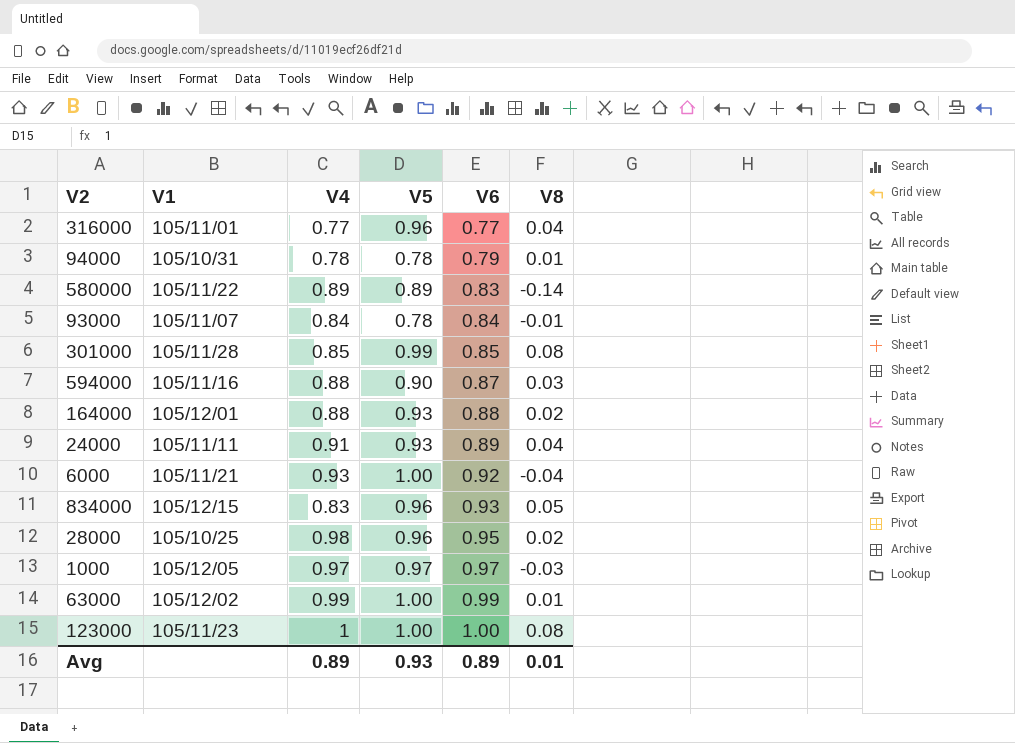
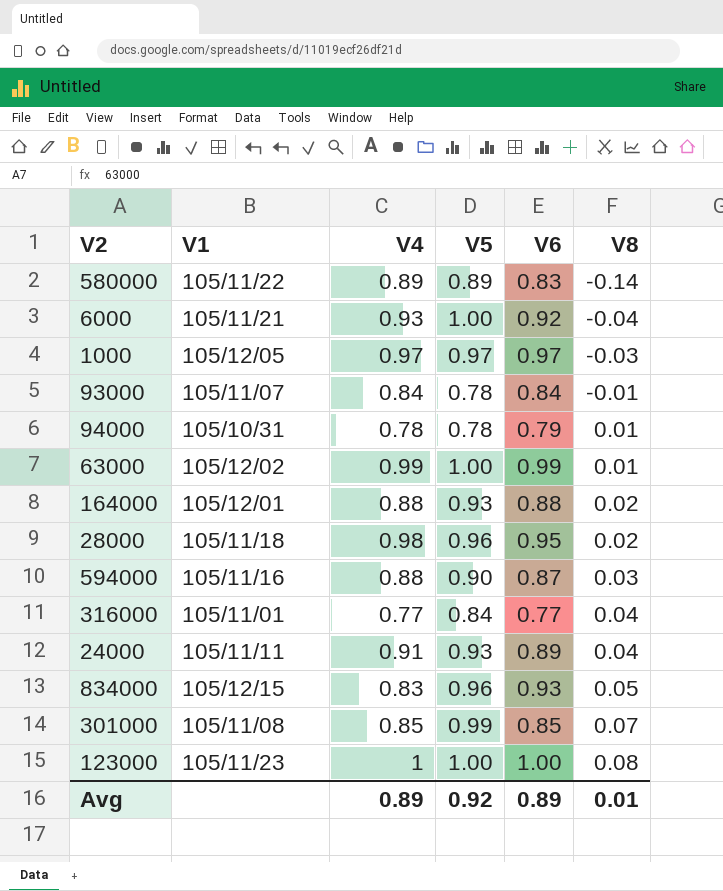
row order: V6 ascending -> V8 ascending
28000 | V1: 105/10/25 -> 105/11/18
316000 | V5: 0.96 -> 0.84
301000 | V1: 105/11/28 -> 105/11/08
301000 | V8: 0.08 -> 0.07
Avg | V5: 0.93 -> 0.92

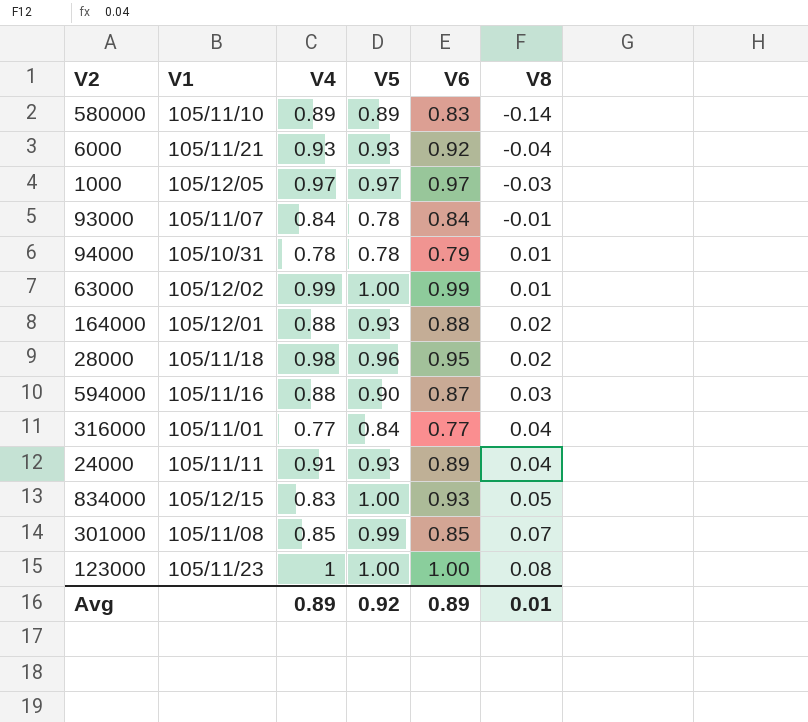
580000 | V1: 105/11/22 -> 105/11/10
6000 | V5: 1.00 -> 0.93
834000 | V5: 0.96 -> 1.00

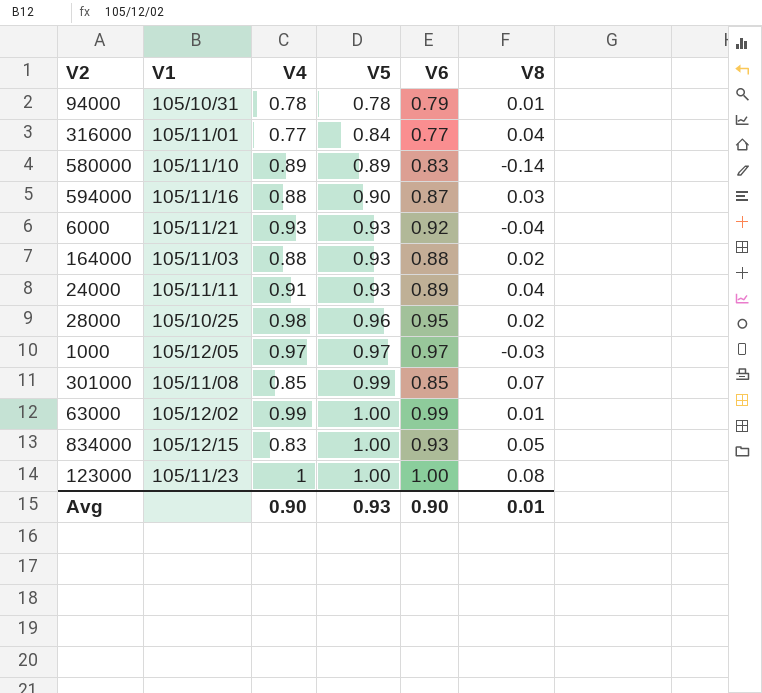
row order: V8 ascending -> V5 ascending
row 93000: 105/11/07 | 0.84 | 0.78 | 0.84 | -0.01 -> none
164000 | V1: 105/12/01 -> 105/11/03
28000 | V1: 105/11/18 -> 105/10/25
Avg | V4: 0.89 -> 0.90
Avg | V5: 0.92 -> 0.93
Avg | V6: 0.89 -> 0.90

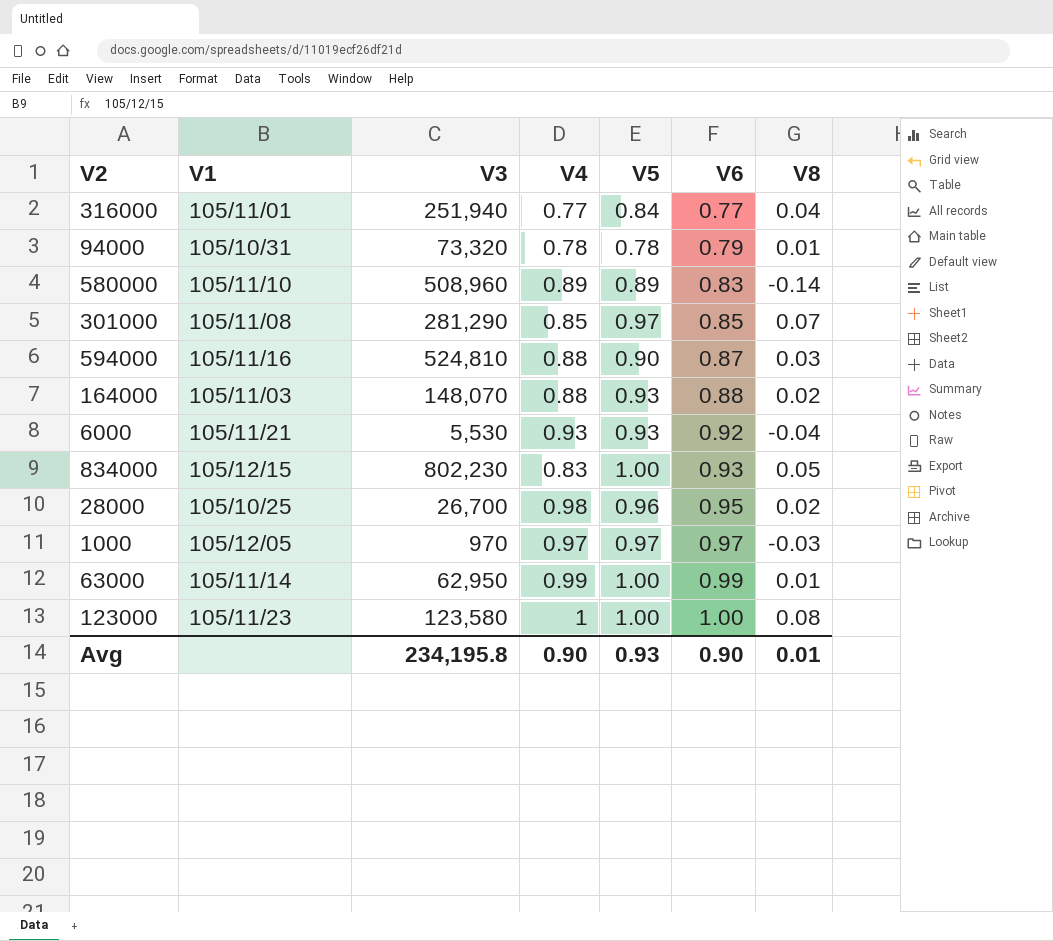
row order: V5 ascending -> V6 ascending
column V3 | position: none -> 3
row 24000: 105/11/11 | 0.91 | 0.93 | 0.89 | 0.04 -> none
301000 | V5: 0.99 -> 0.97
63000 | V1: 105/12/02 -> 105/11/14

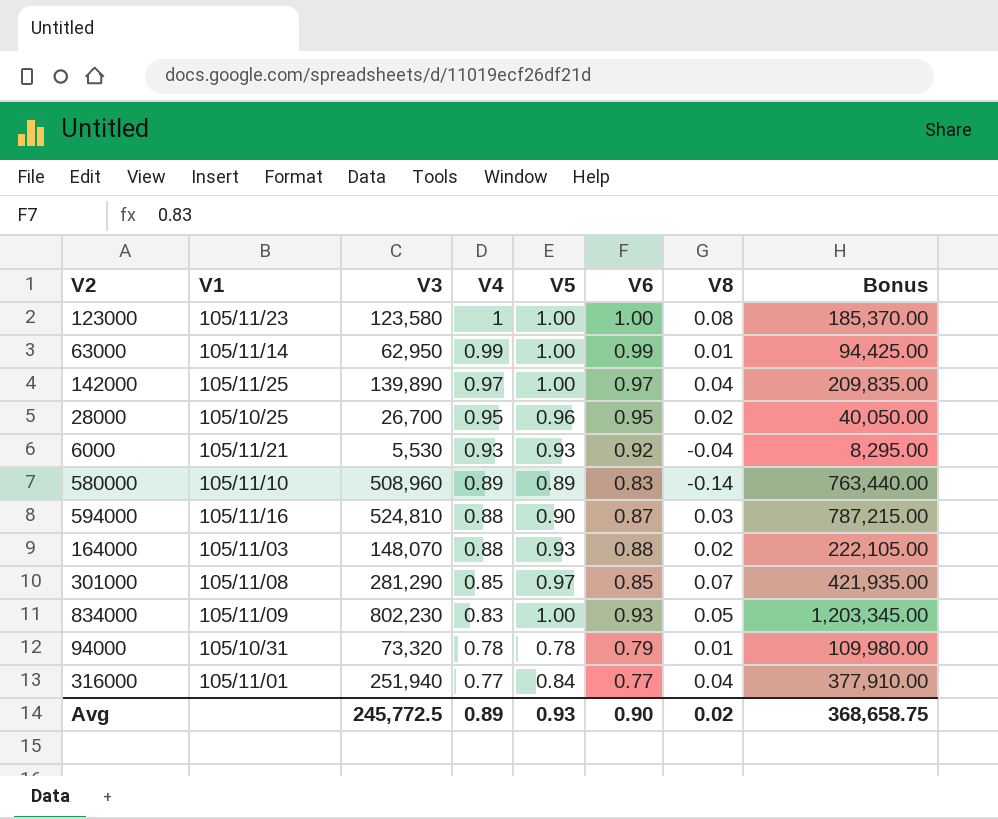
row order: V6 ascending -> V4 descending
column Bonus | formula: none -> [V3] * 1.5
row 1000: 105/12/05 | 970 | 0.97 | 0.97 | 0.97 | -0.03 -> none
row 142000: none -> 105/11/25 | 139,890 | 0.97 | 1.00 | 0.97 | 0.04 | 209,835.00
28000 | V4: 0.98 -> 0.95
834000 | V1: 105/12/15 -> 105/11/09
Avg | V3: 234,195.8 -> 245,772.5
Avg | V4: 0.90 -> 0.89
Avg | V8: 0.01 -> 0.02

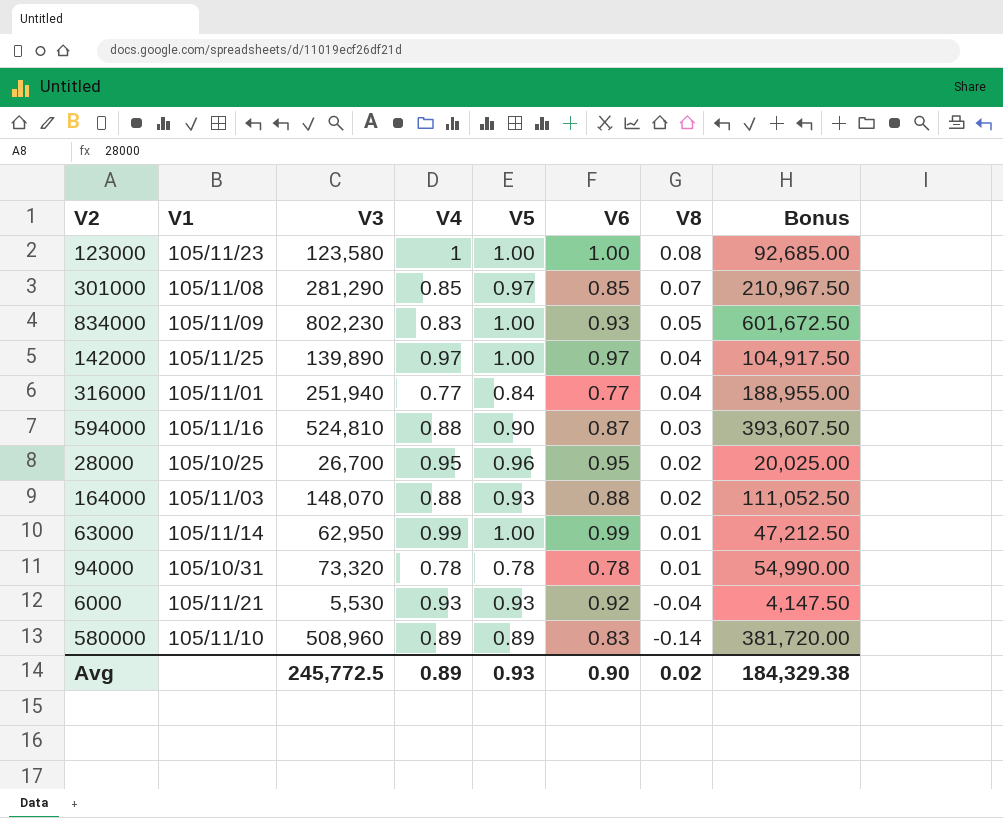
row order: V4 descending -> V8 descending
column Bonus | formula: [V3] * 1.5 -> [V3] * 0.75
94000 | V6: 0.79 -> 0.78
Avg | Bonus: 368,658.75 -> 184,329.38

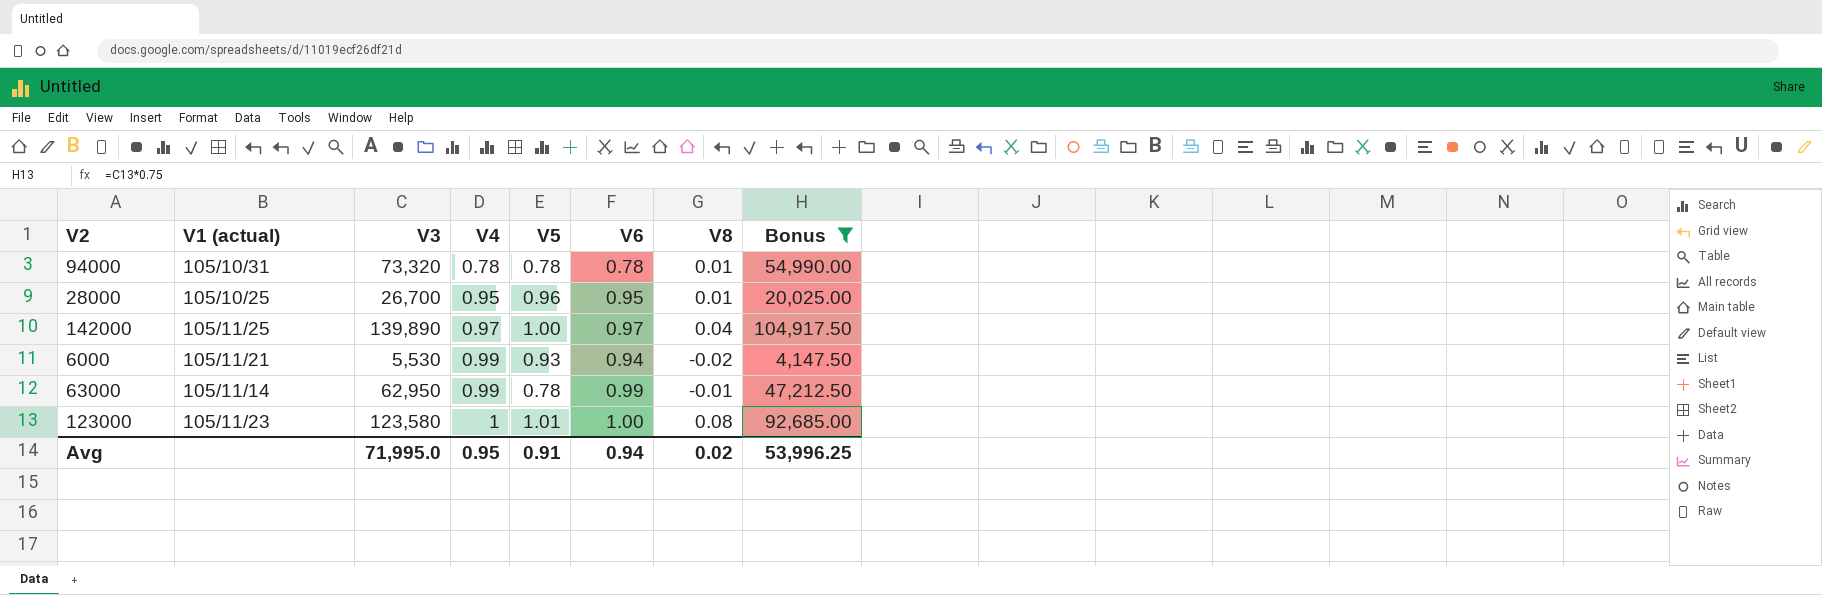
filter: none -> Bonus <= 104,917.50
row order: V8 descending -> V4 ascending
column name: V1 -> V1 (actual)
28000 | V8: 0.02 -> 0.01
6000 | V4: 0.93 -> 0.99
6000 | V6: 0.92 -> 0.94
6000 | V8: -0.04 -> -0.02
63000 | V5: 1.00 -> 0.78
63000 | V8: 0.01 -> -0.01
123000 | V5: 1.00 -> 1.01
Avg | V3: 245,772.5 -> 71,995.0
Avg | V4: 0.89 -> 0.95
Avg | V5: 0.93 -> 0.91
Avg | V6: 0.90 -> 0.94
Avg | Bonus: 184,329.38 -> 53,996.25

